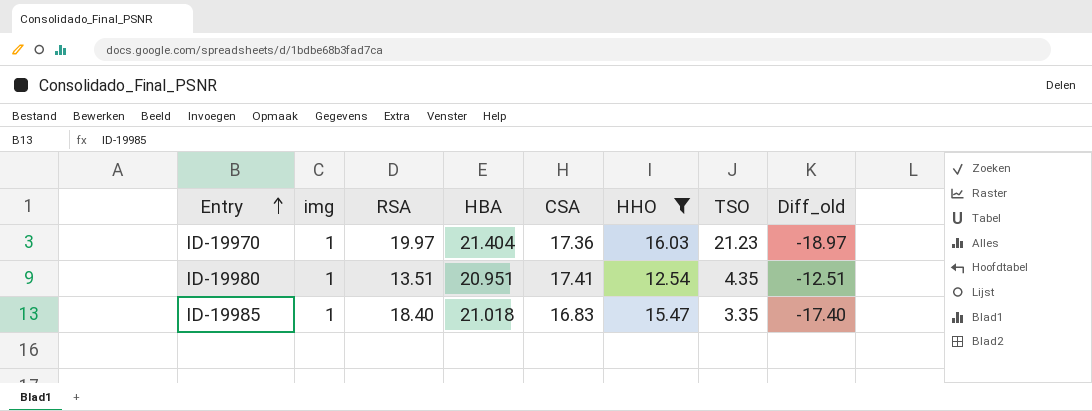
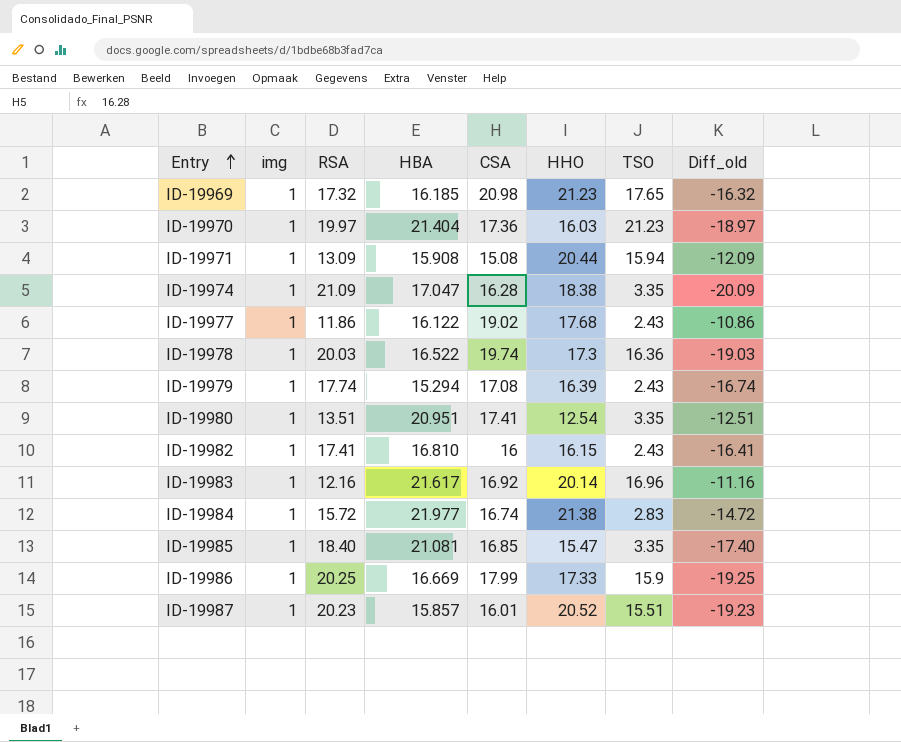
filter: HHO <= 16.03 -> none
ID-19980 | TSO: 4.35 -> 3.35
ID-19985 | HBA: 21.018 -> 21.081
ID-19985 | CSA: 16.83 -> 16.85

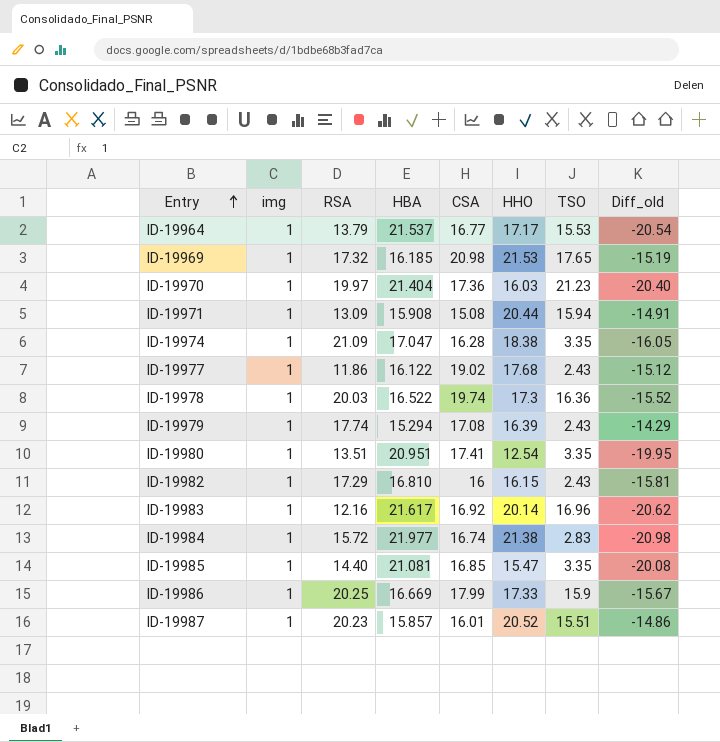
column Diff_old | formula: [img] - [RSA] -> [img] - [HBA]
row ID-19964: none -> 1 | 13.79 | 21.537 | 16.77 | 17.17 | 15.53 | -20.54
ID-19969 | HHO: 21.23 -> 21.53
ID-19982 | RSA: 17.41 -> 17.29
ID-19985 | RSA: 18.40 -> 14.40

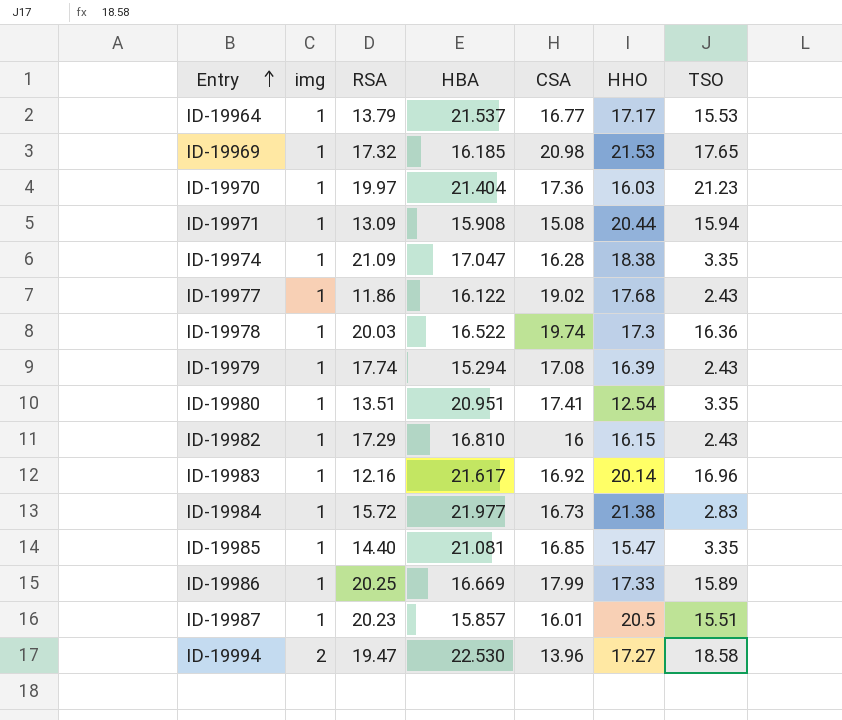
column Diff_old | formula: [img] - [HBA] -> none
ID-19984 | CSA: 16.74 -> 16.73
ID-19986 | TSO: 15.9 -> 15.89
ID-19987 | HHO: 20.52 -> 20.5
row ID-19994: none -> 2 | 19.47 | 22.530 | 13.96 | 17.27 | 18.58

